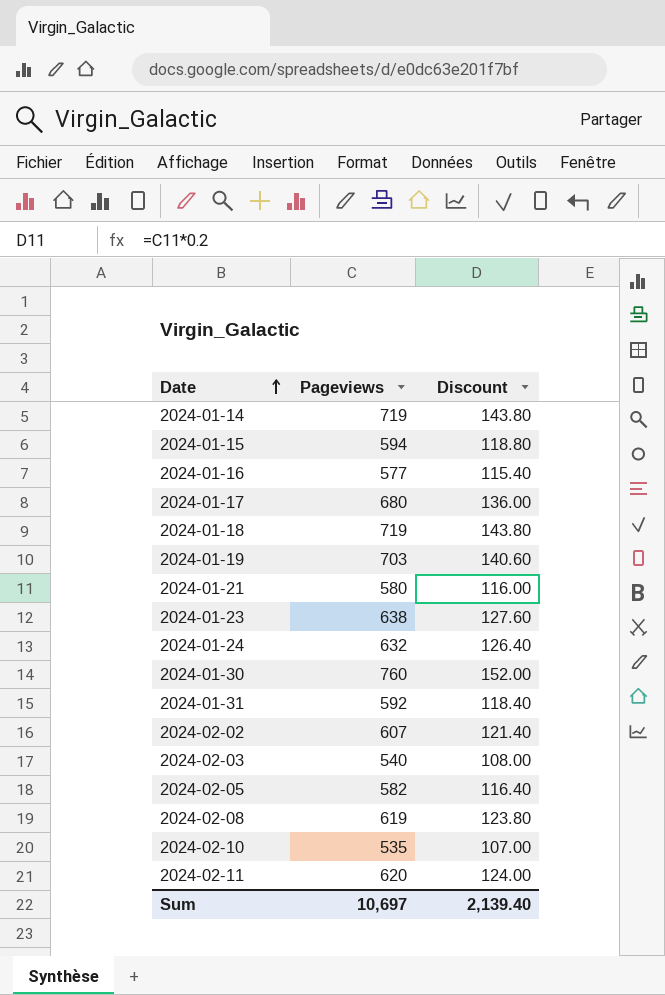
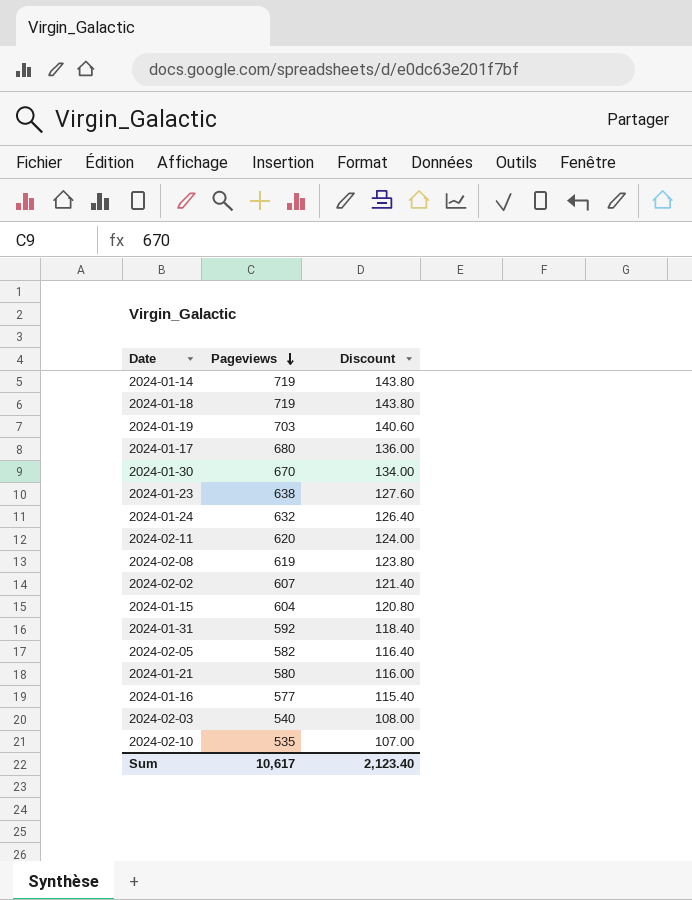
row order: Date ascending -> Pageviews descending
2024-01-30 | Pageviews: 760 -> 670
2024-01-30 | Discount: 152.00 -> 134.00
2024-01-15 | Pageviews: 594 -> 604
2024-01-15 | Discount: 118.80 -> 120.80
Sum | Pageviews: 10,697 -> 10,617
Sum | Discount: 2,139.40 -> 2,123.40

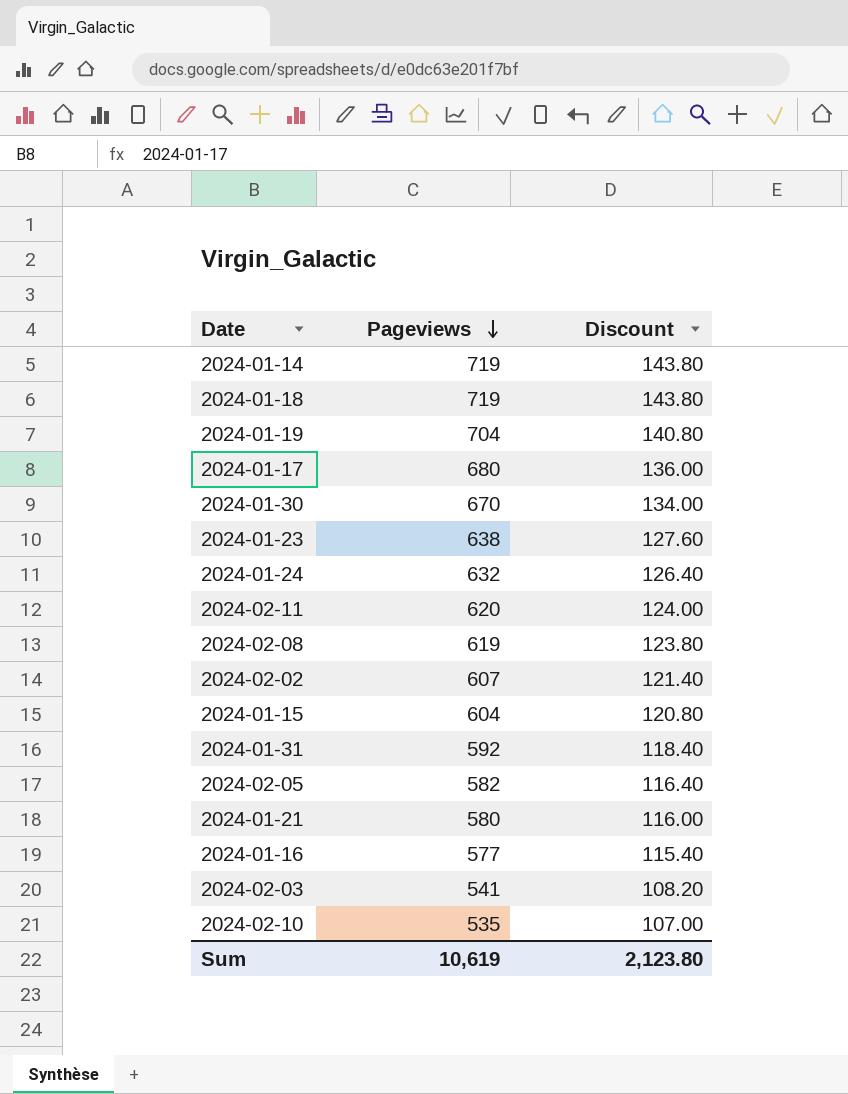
2024-01-19 | Pageviews: 703 -> 704
2024-01-19 | Discount: 140.60 -> 140.80
2024-02-03 | Pageviews: 540 -> 541
2024-02-03 | Discount: 108.00 -> 108.20
Sum | Pageviews: 10,617 -> 10,619
Sum | Discount: 2,123.40 -> 2,123.80

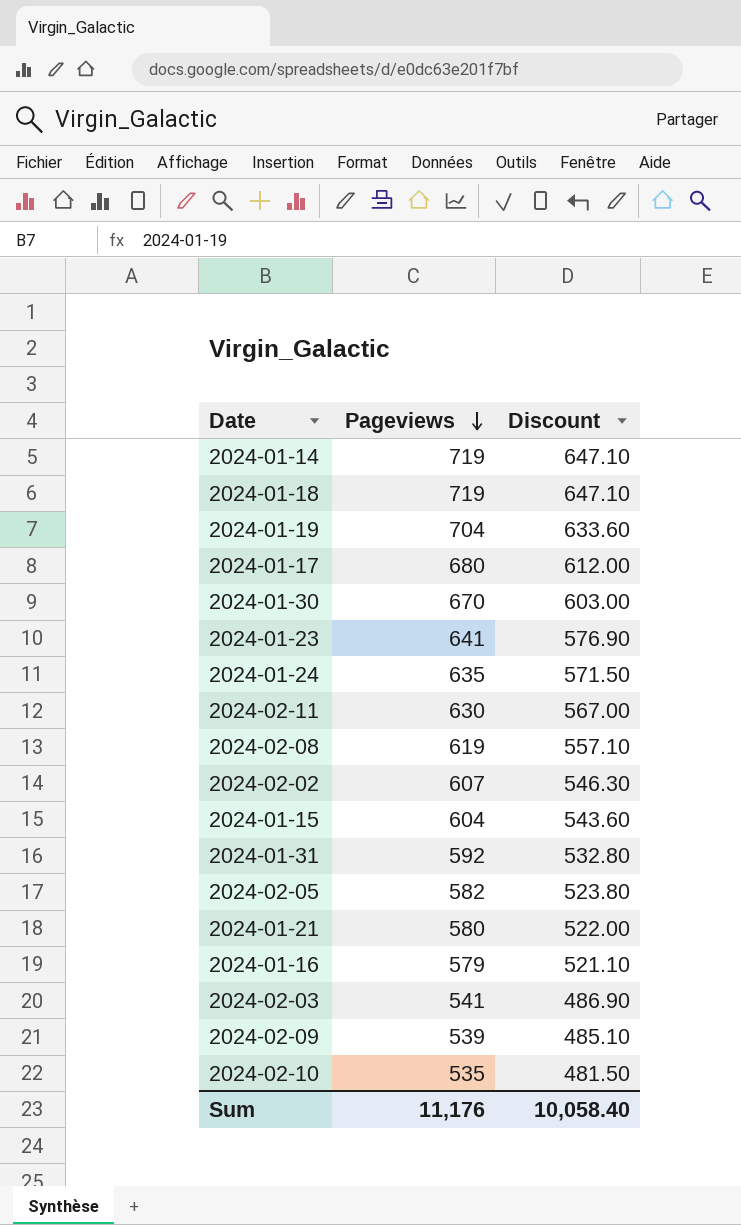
column Discount | formula: [Pageviews] * 0.2 -> [Pageviews] * 0.9
2024-01-23 | Pageviews: 638 -> 641
2024-01-24 | Pageviews: 632 -> 635
2024-02-11 | Pageviews: 620 -> 630
2024-01-16 | Pageviews: 577 -> 579
row 2024-02-09: none -> 539 | 485.10
Sum | Pageviews: 10,619 -> 11,176
Sum | Discount: 2,123.80 -> 10,058.40

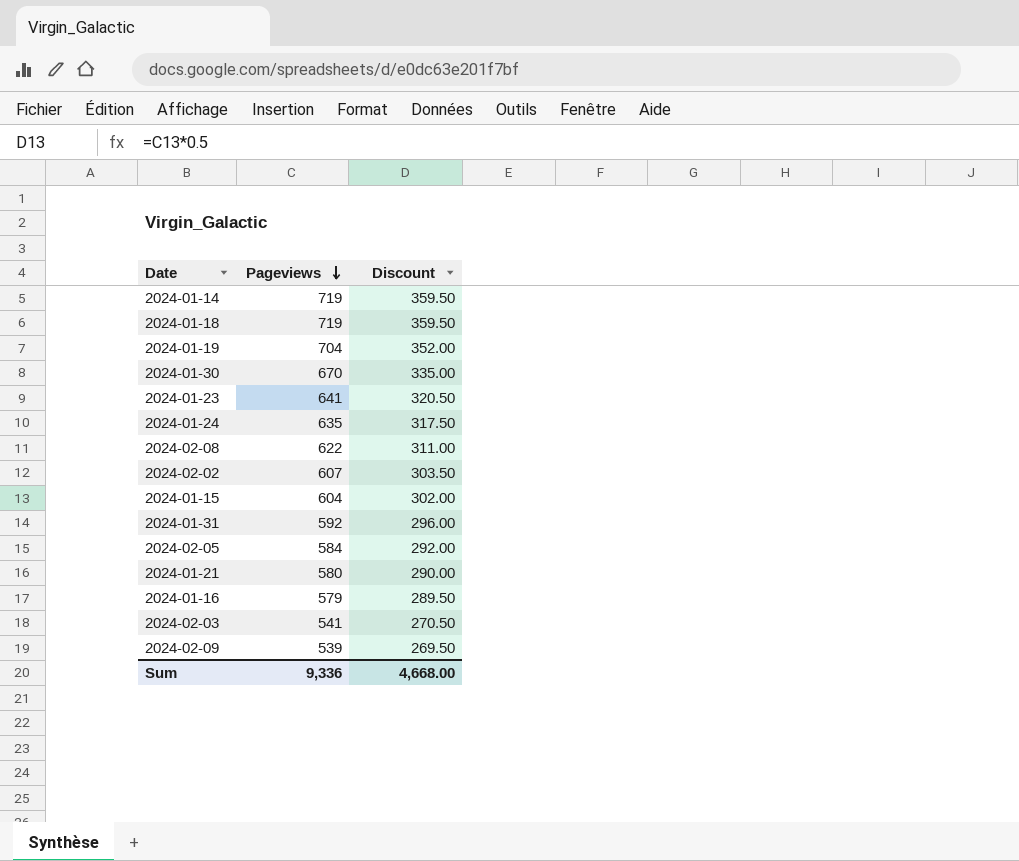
column Discount | formula: [Pageviews] * 0.9 -> [Pageviews] * 0.5
row 2024-01-17: 680 | 612.00 -> none
row 2024-02-11: 630 | 567.00 -> none
row 2024-02-10: 535 | 481.50 -> none
2024-02-08 | Pageviews: 619 -> 622
2024-02-05 | Pageviews: 582 -> 584
Sum | Pageviews: 11,176 -> 9,336
Sum | Discount: 10,058.40 -> 4,668.00

